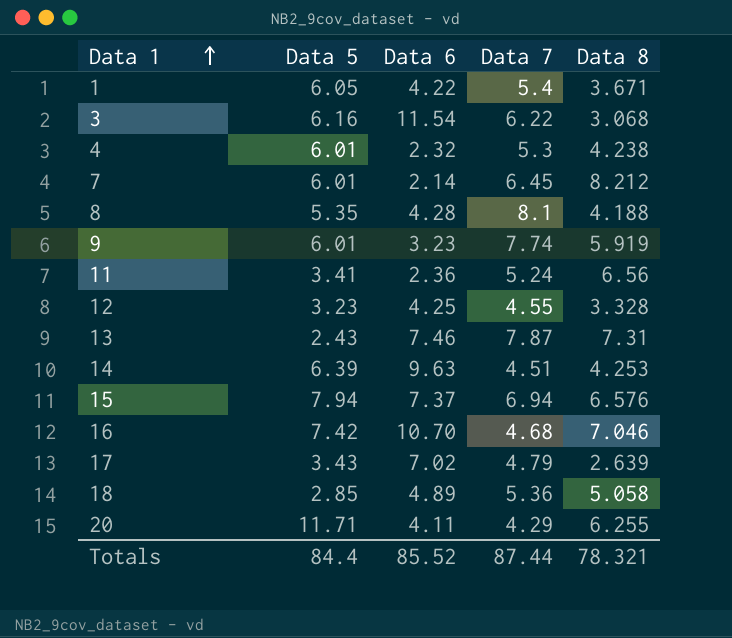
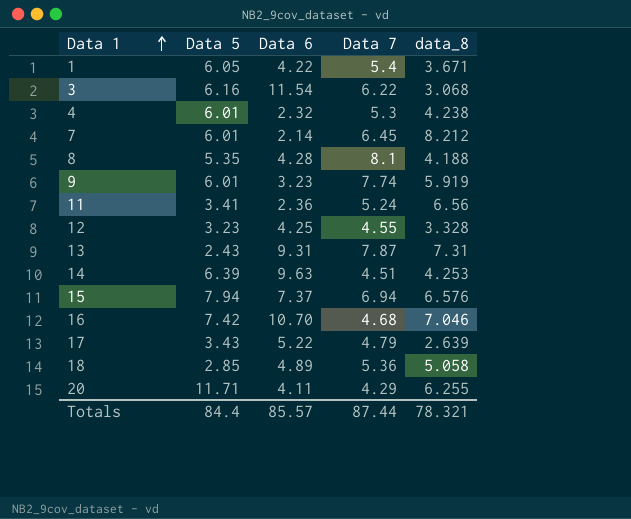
column name: Data 8 -> data_8
13 | Data 6: 7.46 -> 9.31
17 | Data 6: 7.02 -> 5.22
Totals | Data 6: 85.52 -> 85.57

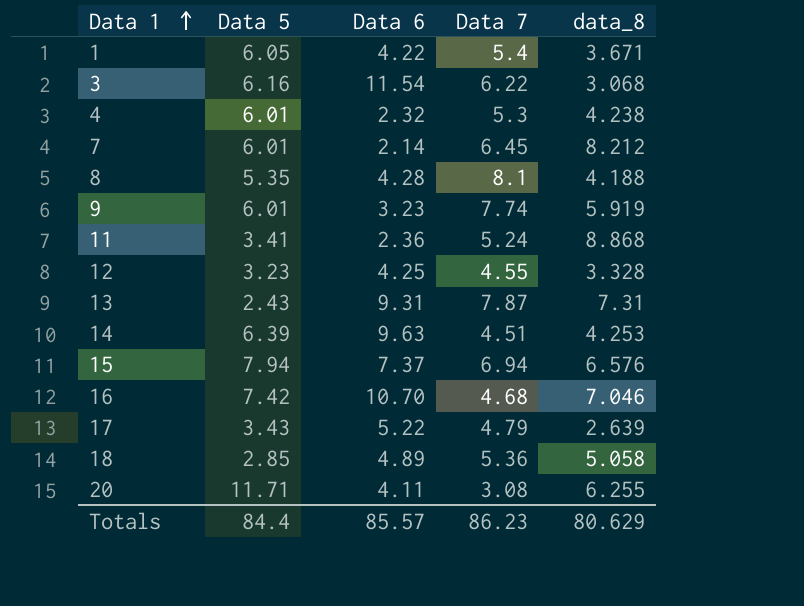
11 | data_8: 6.56 -> 8.868
20 | Data 7: 4.29 -> 3.08
Totals | Data 7: 87.44 -> 86.23
Totals | data_8: 78.321 -> 80.629

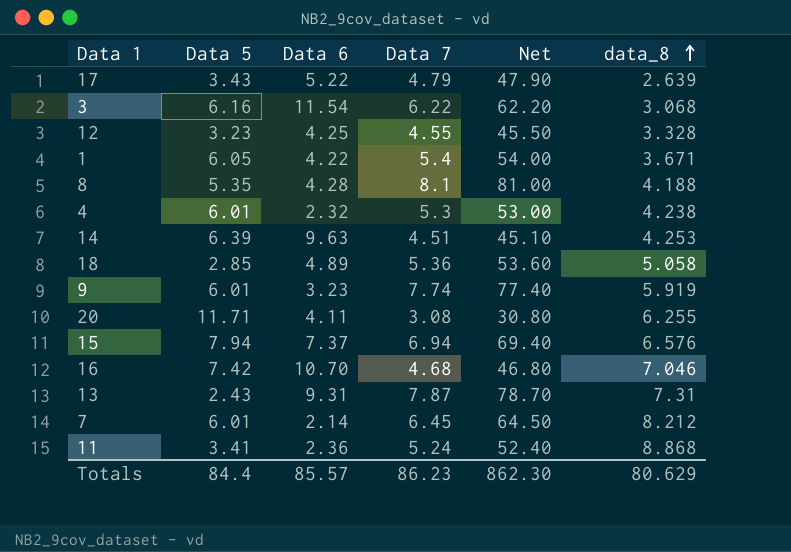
row order: Data 1 ascending -> data_8 ascending
column Net | formula: none -> [Data 7] * 10

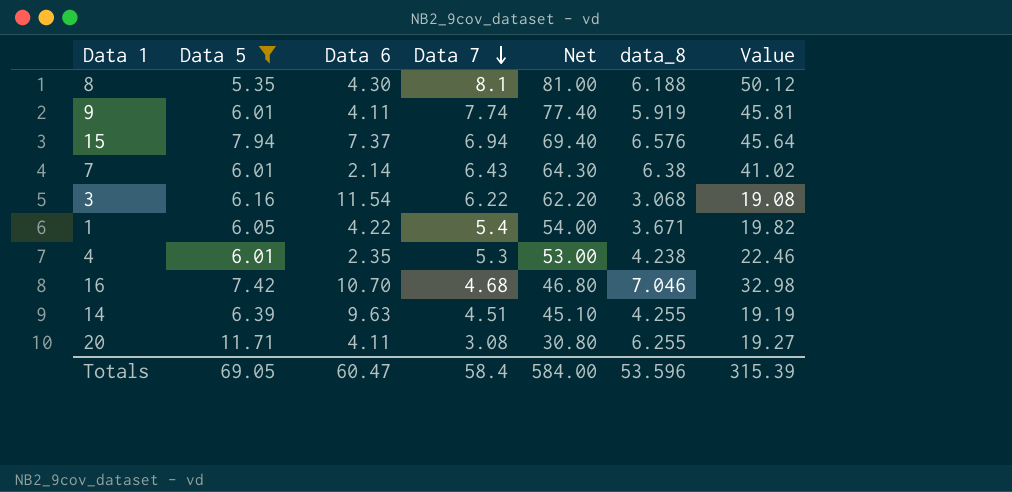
filter: none -> Data 5 >= 5.35
row order: data_8 ascending -> Data 7 descending
column Value | formula: none -> [Data 7] * [data_8]
8 | Data 6: 4.28 -> 4.30
8 | data_8: 4.188 -> 6.188
9 | Data 6: 3.23 -> 4.11
7 | Data 7: 6.45 -> 6.43
7 | Net: 64.50 -> 64.30
7 | data_8: 8.212 -> 6.38
4 | Data 6: 2.32 -> 2.35
14 | data_8: 4.253 -> 4.255
Totals | Data 5: 84.4 -> 69.05
Totals | Data 6: 85.57 -> 60.47
Totals | Data 7: 86.23 -> 58.4
Totals | Net: 862.30 -> 584.00
Totals | data_8: 80.629 -> 53.596

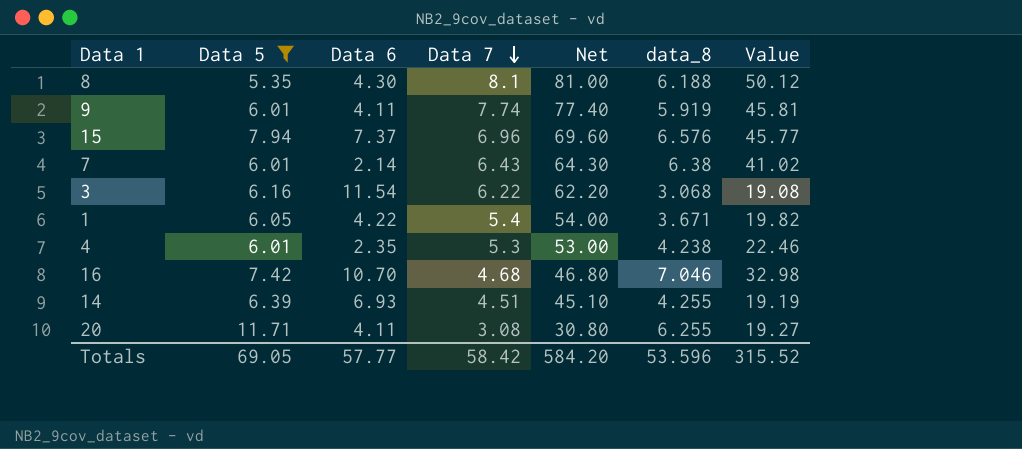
15 | Data 7: 6.94 -> 6.96
15 | Net: 69.40 -> 69.60
15 | Value: 45.64 -> 45.77
14 | Data 6: 9.63 -> 6.93
Totals | Data 6: 60.47 -> 57.77
Totals | Data 7: 58.4 -> 58.42
Totals | Net: 584.00 -> 584.20
Totals | Value: 315.39 -> 315.52

